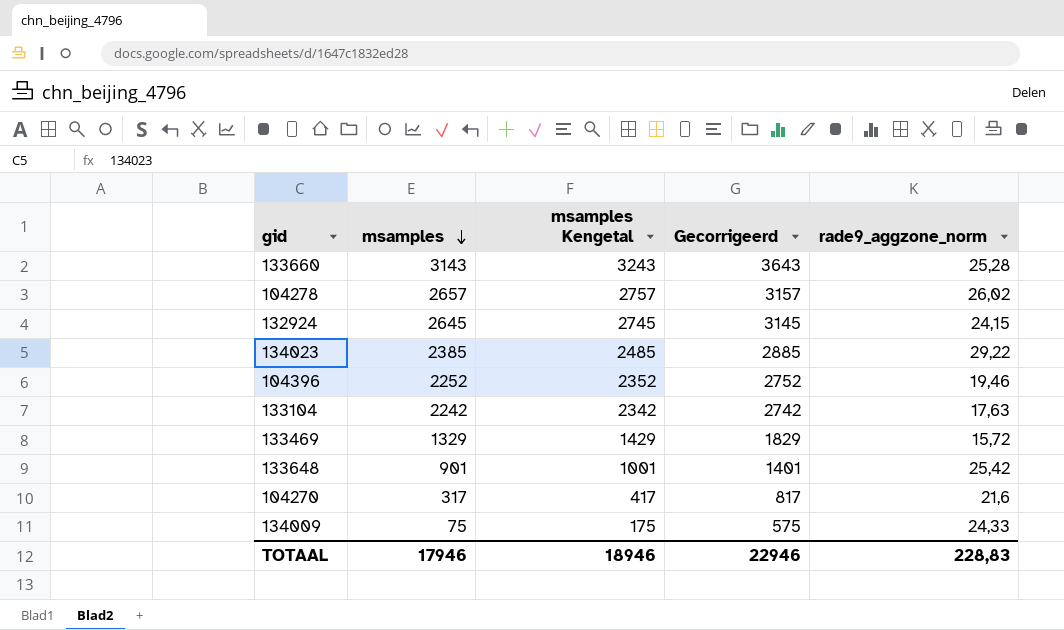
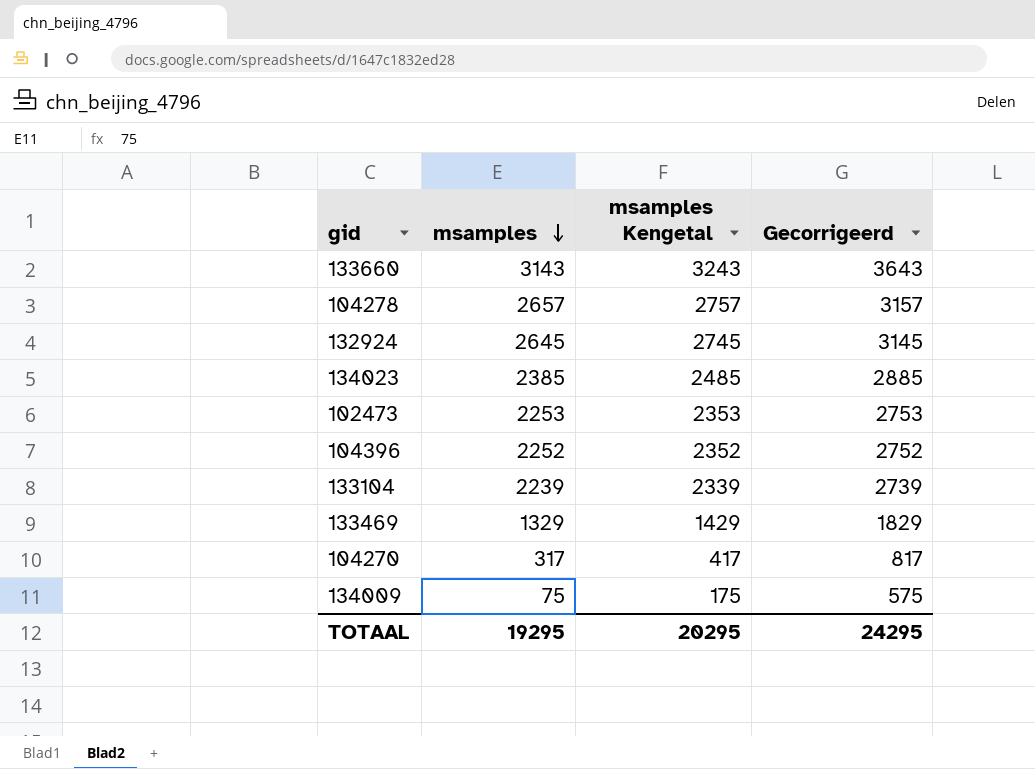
column rade9_aggzone_norm | position: 5 -> none
row 133648: 901 | 1001 | 1401 | 25,42 -> none
row 102473: none -> 2253 | 2353 | 2753
133104 | msamples: 2242 -> 2239
133104 | msamples Kengetal: 2342 -> 2339
133104 | Gecorrigeerd: 2742 -> 2739
TOTAAL | msamples: 17946 -> 19295
TOTAAL | msamples Kengetal: 18946 -> 20295
TOTAAL | Gecorrigeerd: 22946 -> 24295

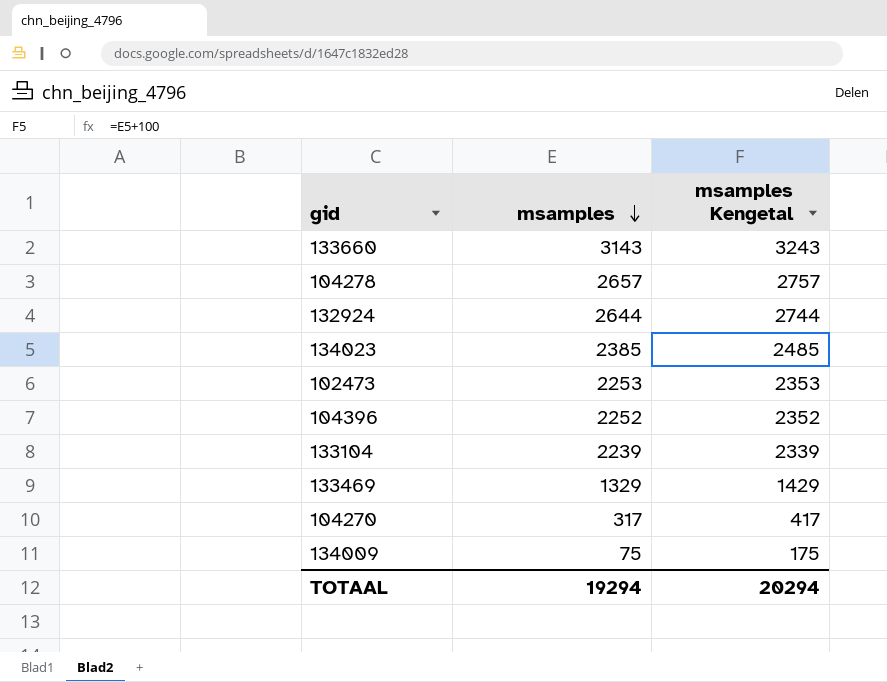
column Gecorrigeerd | formula: [msamples] + 500 -> none
132924 | msamples: 2645 -> 2644
132924 | msamples Kengetal: 2745 -> 2744
TOTAAL | msamples: 19295 -> 19294
TOTAAL | msamples Kengetal: 20295 -> 20294

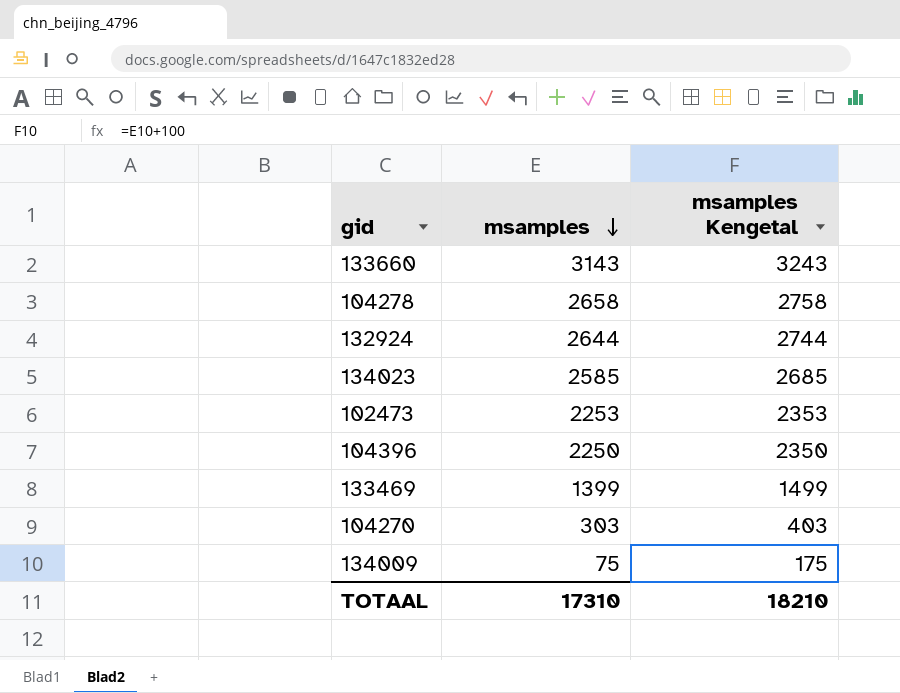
row 133104: 2239 | 2339 -> none
104278 | msamples: 2657 -> 2658
104278 | msamples Kengetal: 2757 -> 2758
134023 | msamples: 2385 -> 2585
134023 | msamples Kengetal: 2485 -> 2685
104396 | msamples: 2252 -> 2250
104396 | msamples Kengetal: 2352 -> 2350
133469 | msamples: 1329 -> 1399
133469 | msamples Kengetal: 1429 -> 1499
104270 | msamples: 317 -> 303
104270 | msamples Kengetal: 417 -> 403
TOTAAL | msamples: 19294 -> 17310
TOTAAL | msamples Kengetal: 20294 -> 18210

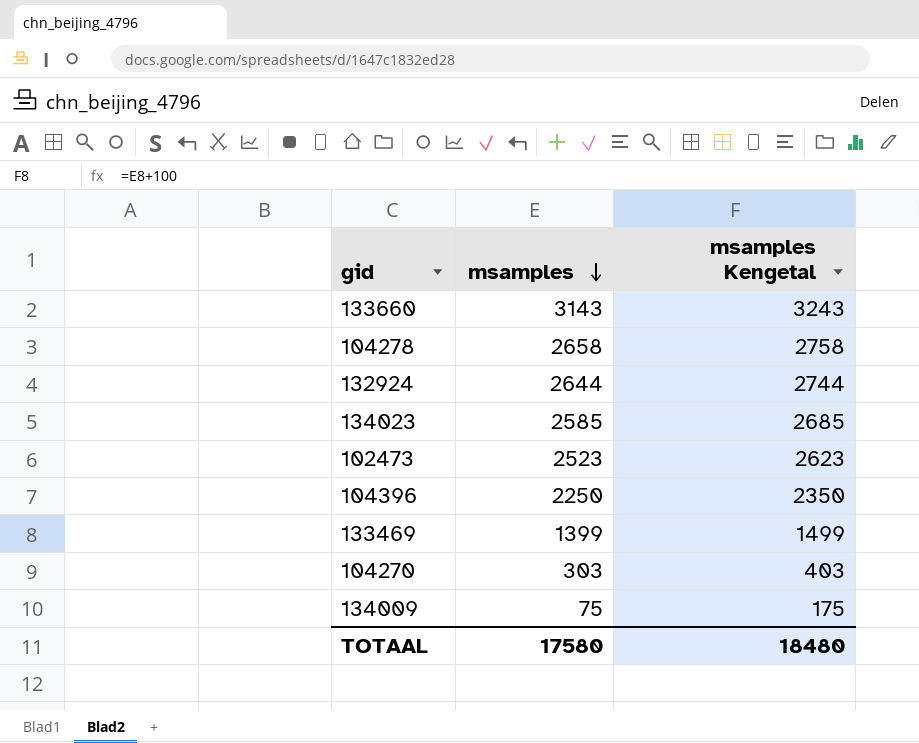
102473 | msamples: 2253 -> 2523
102473 | msamples Kengetal: 2353 -> 2623
TOTAAL | msamples: 17310 -> 17580
TOTAAL | msamples Kengetal: 18210 -> 18480

